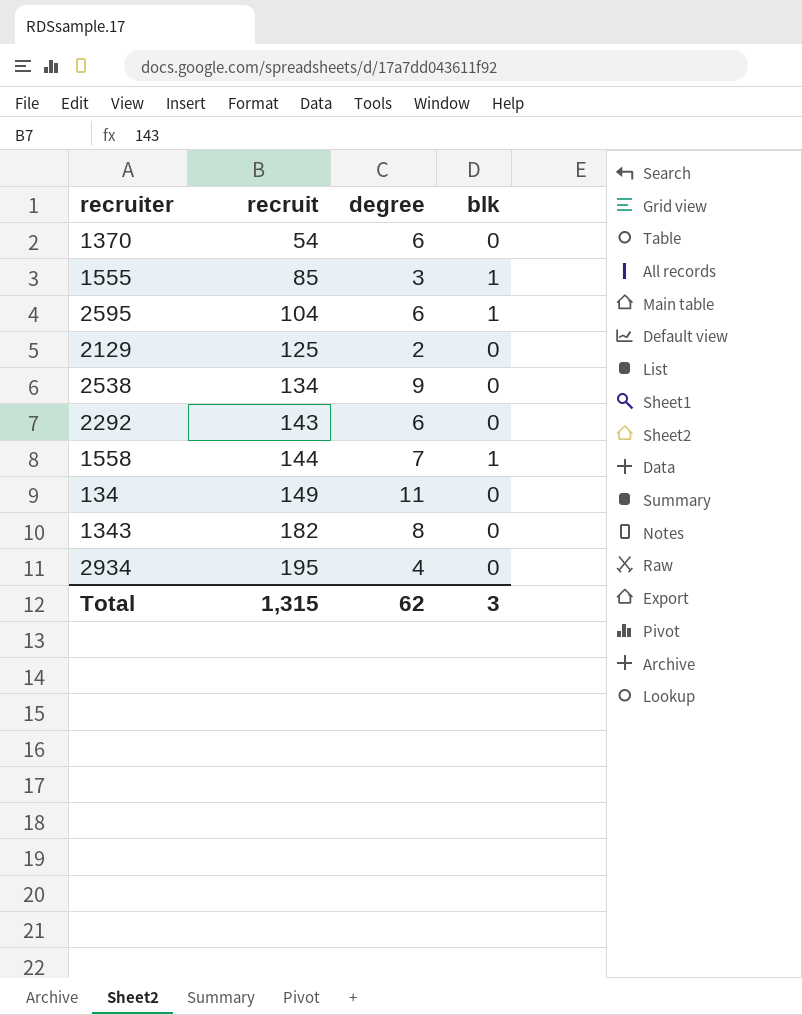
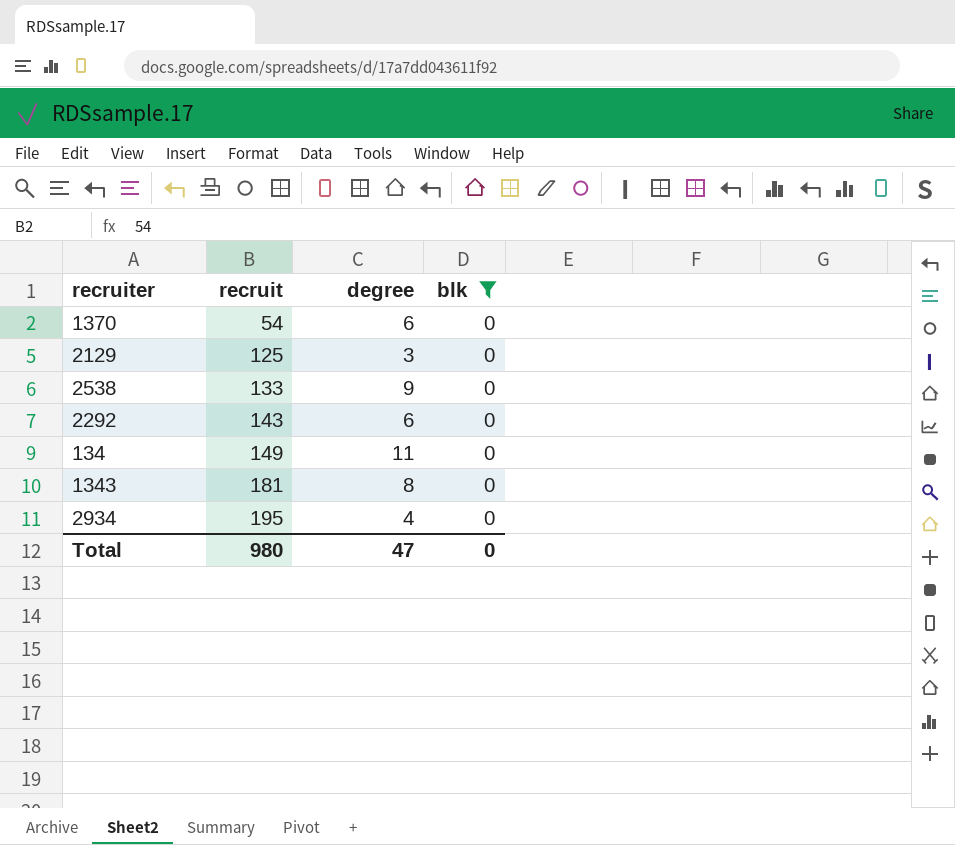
filter: none -> blk = 0
2129 | degree: 2 -> 3
2538 | recruit: 134 -> 133
1343 | recruit: 182 -> 181
Total | recruit: 1,315 -> 980
Total | degree: 62 -> 47
Total | blk: 3 -> 0

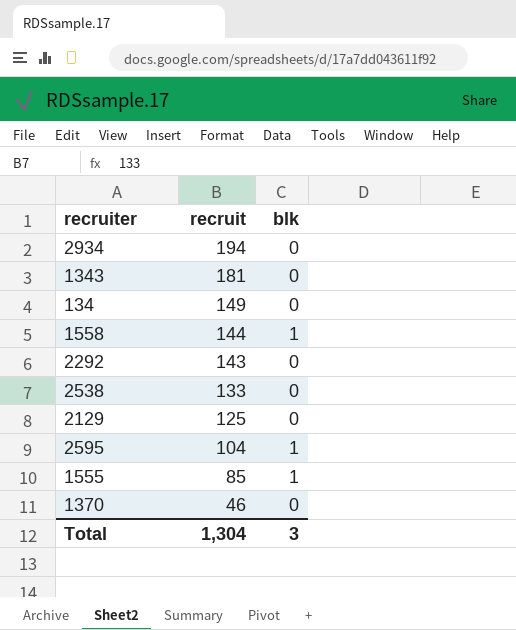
filter: blk = 0 -> none
row order: recruit ascending -> recruit descending
column degree | position: 3 -> none
2934 | recruit: 195 -> 194
1370 | recruit: 54 -> 46
Total | recruit: 980 -> 1,304
Total | blk: 0 -> 3

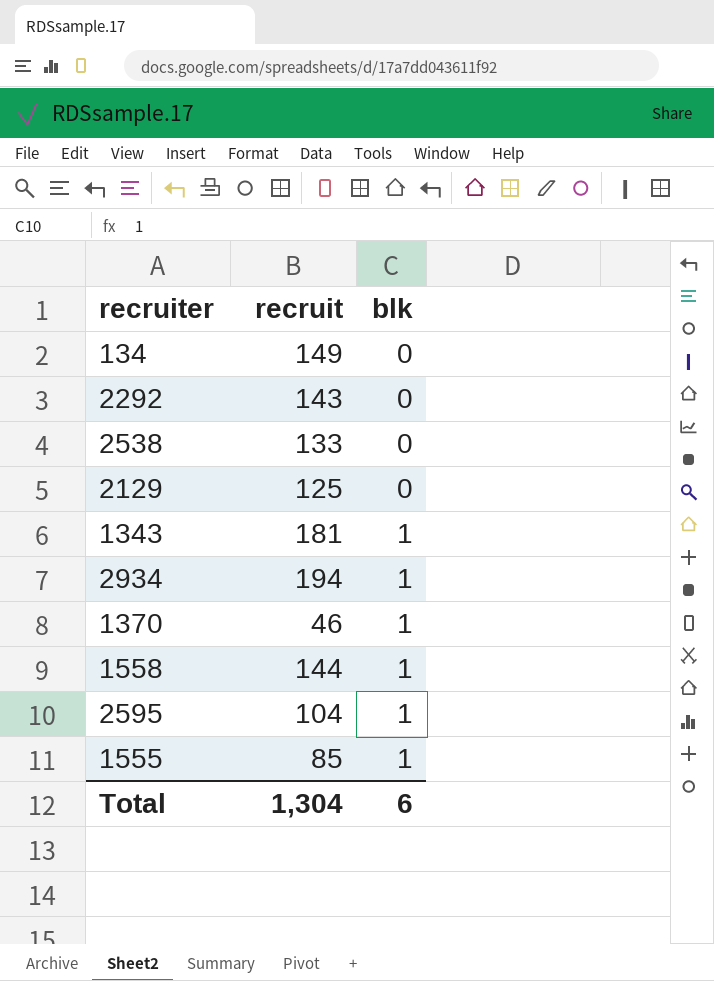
row order: recruit descending -> blk ascending
1343 | blk: 0 -> 1
2934 | blk: 0 -> 1
1370 | blk: 0 -> 1
Total | blk: 3 -> 6

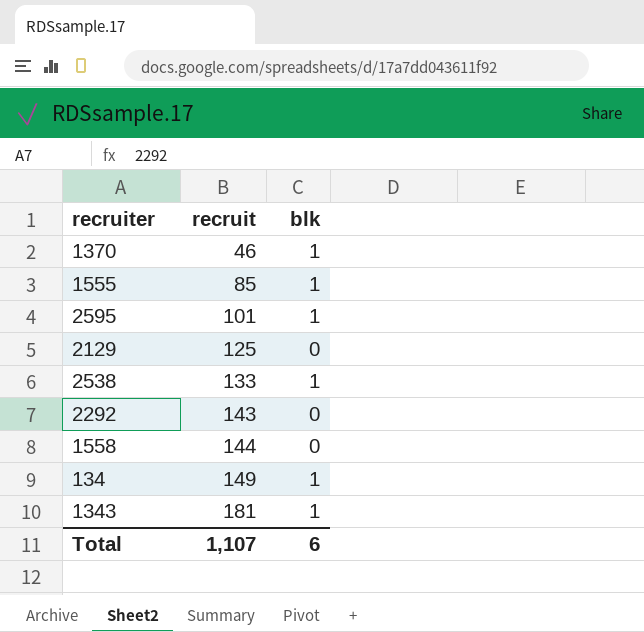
row order: blk ascending -> recruit ascending
row 2934: 194 | 1 -> none
2595 | recruit: 104 -> 101
2538 | blk: 0 -> 1
1558 | blk: 1 -> 0
134 | blk: 0 -> 1
Total | recruit: 1,304 -> 1,107

